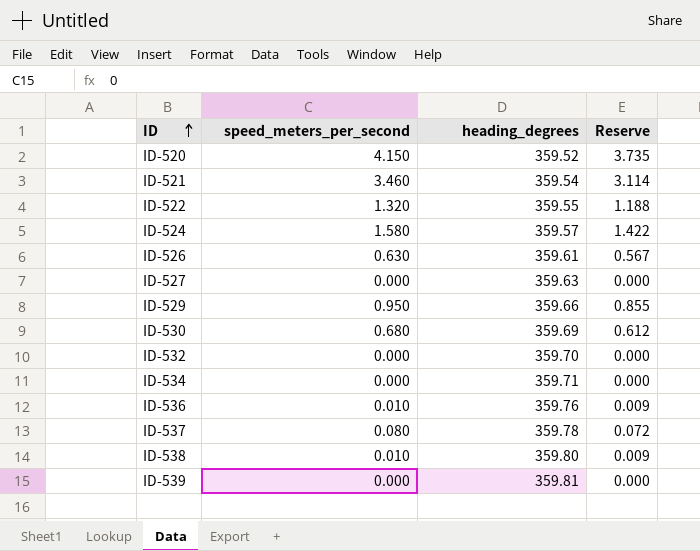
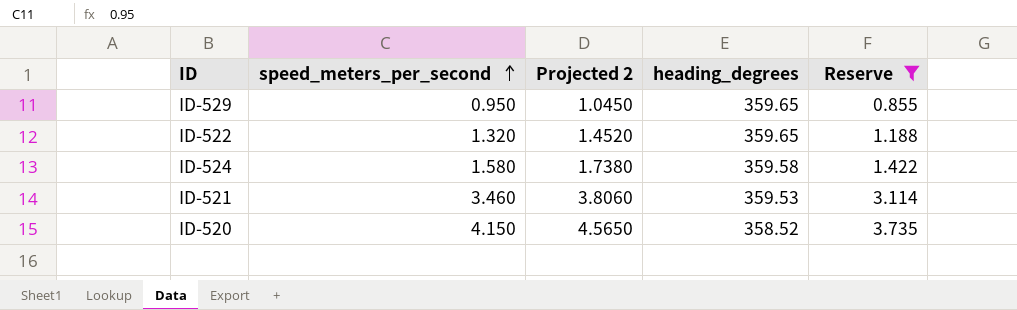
filter: none -> Reserve >= 0.855
row order: ID ascending -> speed_meters_per_second ascending
column Projected 2 | formula: none -> [speed_meters_per_second] * 1.1
ID-529 | heading_degrees: 359.66 -> 359.65
ID-522 | heading_degrees: 359.55 -> 359.65
ID-524 | heading_degrees: 359.57 -> 359.58
ID-521 | heading_degrees: 359.54 -> 359.53
ID-520 | heading_degrees: 359.52 -> 358.52

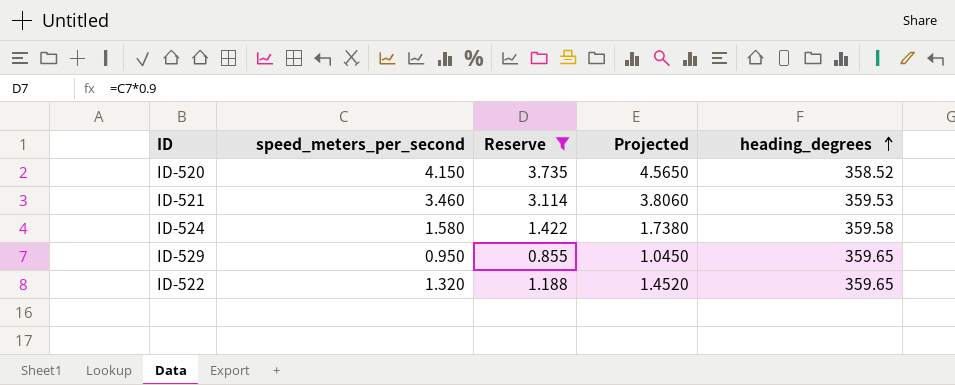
row order: speed_meters_per_second ascending -> heading_degrees ascending
column Reserve | position: 5 -> 3
column name: Projected 2 -> Projected

